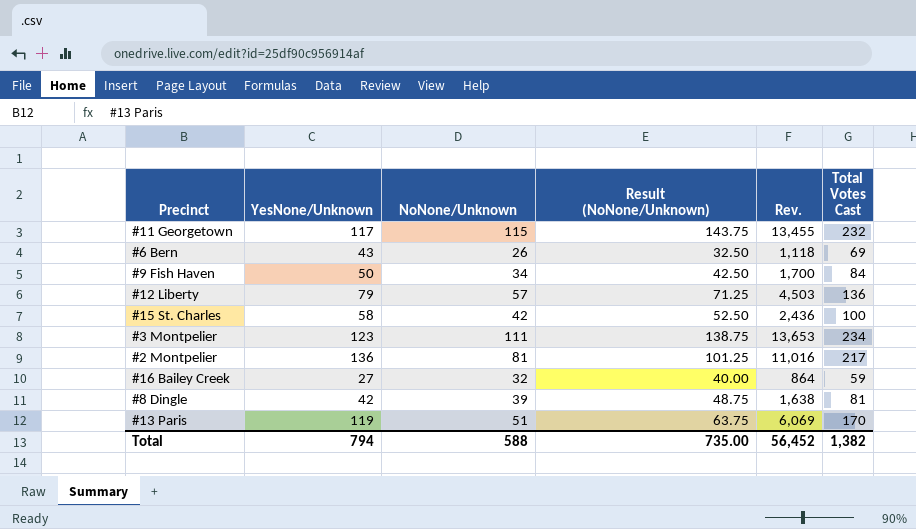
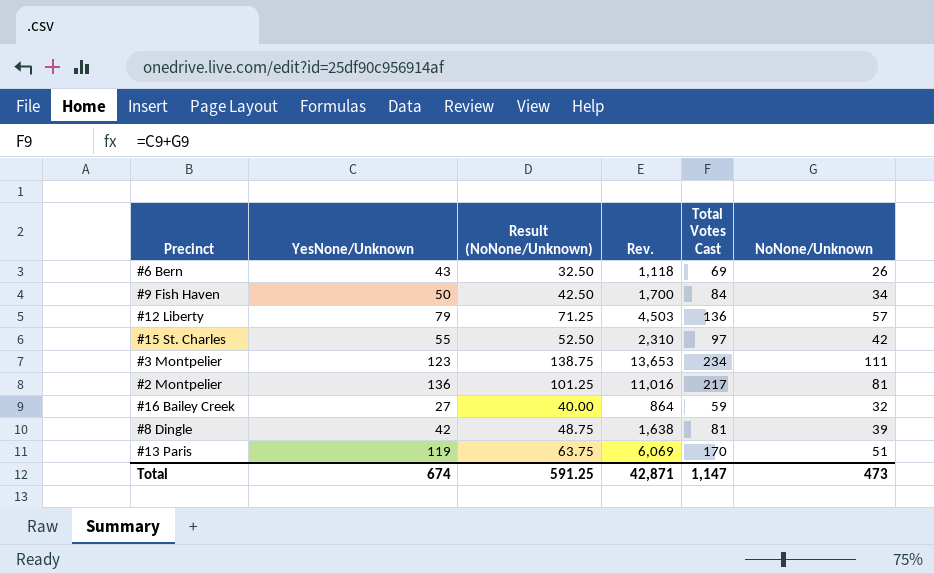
column NoNone/Unknown | position: 3 -> 6
row #11 Georgetown: 117 | 115 | 143.75 | 13,455 | 232 -> none
#15 St. Charles | YesNone/Unknown: 58 -> 55
#15 St. Charles | Rev.: 2,436 -> 2,310
#15 St. Charles | Total Votes Cast: 100 -> 97
Total | YesNone/Unknown: 794 -> 674
Total | Result (NoNone/Unknown): 735.00 -> 591.25
Total | Rev.: 56,452 -> 42,871
Total | Total Votes Cast: 1,382 -> 1,147
Total | NoNone/Unknown: 588 -> 473

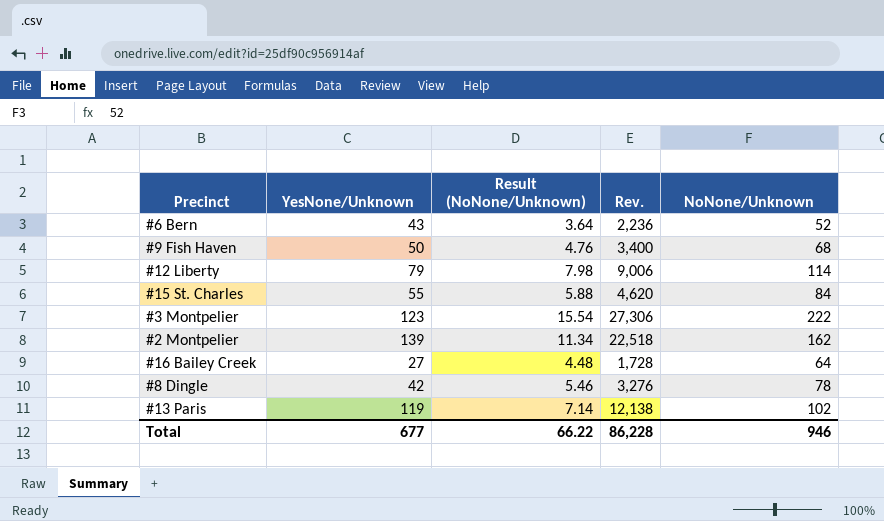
column Total Votes Cast | formula: [YesNone/Unknown] + [NoNone/Unknown] -> none
column Result (NoNone/Unknown) | formula: [NoNone/Unknown] * 1.25 -> [NoNone/Unknown] * 0.07
#6 Bern | Rev.: 1,118 -> 2,236
#6 Bern | NoNone/Unknown: 26 -> 52
#9 Fish Haven | Rev.: 1,700 -> 3,400
#9 Fish Haven | NoNone/Unknown: 34 -> 68
#12 Liberty | Rev.: 4,503 -> 9,006
#12 Liberty | NoNone/Unknown: 57 -> 114
#15 St. Charles | Rev.: 2,310 -> 4,620
#15 St. Charles | NoNone/Unknown: 42 -> 84
#3 Montpelier | Rev.: 13,653 -> 27,306
#3 Montpelier | NoNone/Unknown: 111 -> 222
#2 Montpelier | YesNone/Unknown: 136 -> 139
#2 Montpelier | Rev.: 11,016 -> 22,518
#2 Montpelier | NoNone/Unknown: 81 -> 162
#16 Bailey Creek | Rev.: 864 -> 1,728
#16 Bailey Creek | NoNone/Unknown: 32 -> 64
#8 Dingle | Rev.: 1,638 -> 3,276
#8 Dingle | NoNone/Unknown: 39 -> 78
#13 Paris | Rev.: 6,069 -> 12,138
#13 Paris | NoNone/Unknown: 51 -> 102
Total | YesNone/Unknown: 674 -> 677
Total | Result (NoNone/Unknown): 591.25 -> 66.22
Total | Rev.: 42,871 -> 86,228
Total | NoNone/Unknown: 473 -> 946

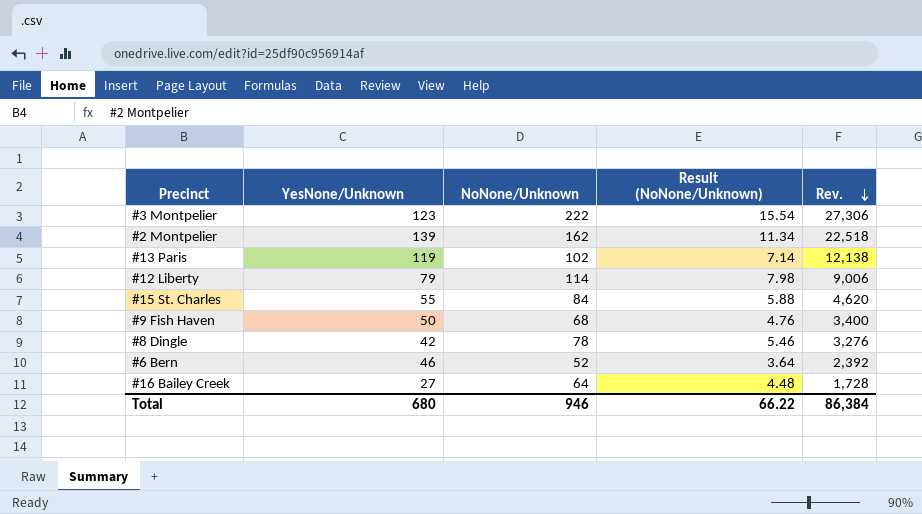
row order: none -> Rev. descending
column NoNone/Unknown | position: 5 -> 3
#6 Bern | YesNone/Unknown: 43 -> 46
#6 Bern | Rev.: 2,236 -> 2,392
Total | YesNone/Unknown: 677 -> 680
Total | Rev.: 86,228 -> 86,384

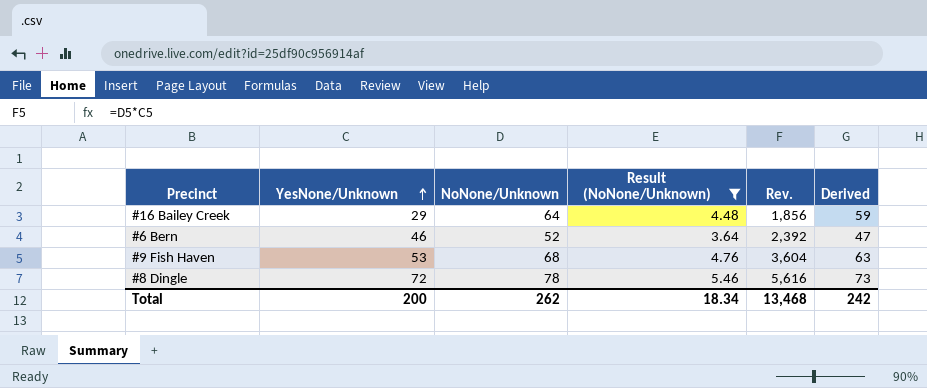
filter: none -> Result (NoNone/Unknown) <= 5.46
row order: Rev. descending -> YesNone/Unknown ascending
column Derived | formula: none -> [NoNone/Unknown] - 5
#16 Bailey Creek | YesNone/Unknown: 27 -> 29
#16 Bailey Creek | Rev.: 1,728 -> 1,856
#9 Fish Haven | YesNone/Unknown: 50 -> 53
#9 Fish Haven | Rev.: 3,400 -> 3,604
#8 Dingle | YesNone/Unknown: 42 -> 72
#8 Dingle | Rev.: 3,276 -> 5,616
Total | YesNone/Unknown: 680 -> 200
Total | NoNone/Unknown: 946 -> 262
Total | Result (NoNone/Unknown): 66.22 -> 18.34
Total | Rev.: 86,384 -> 13,468

